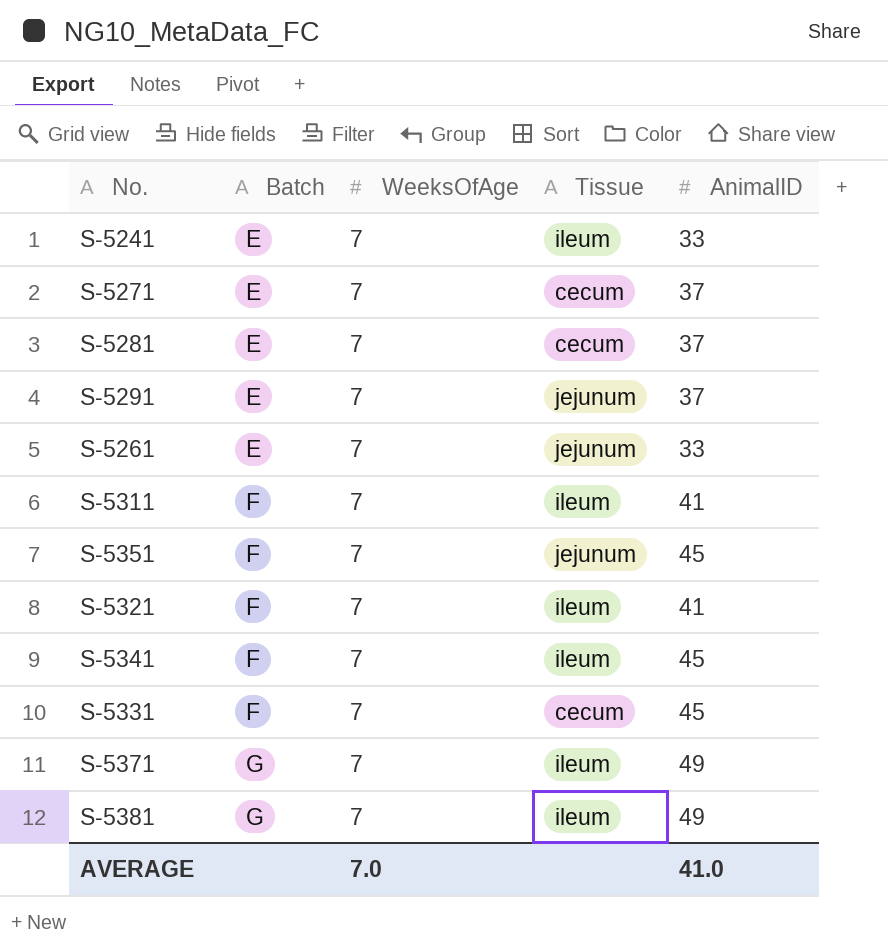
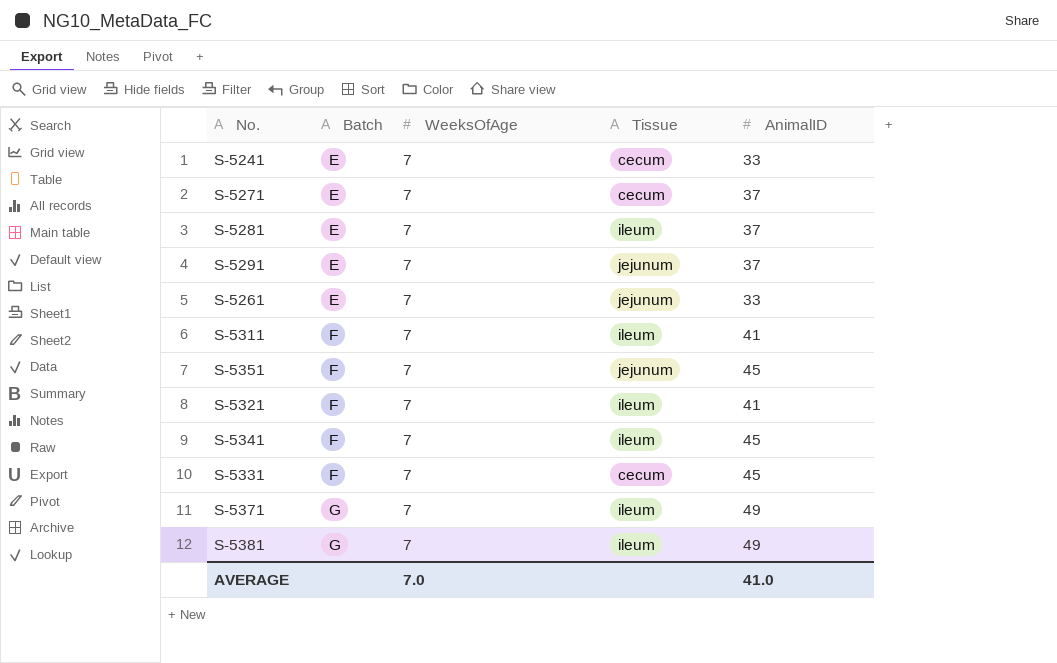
S-5241 | Tissue: ileum -> cecum
S-5281 | Tissue: cecum -> ileum

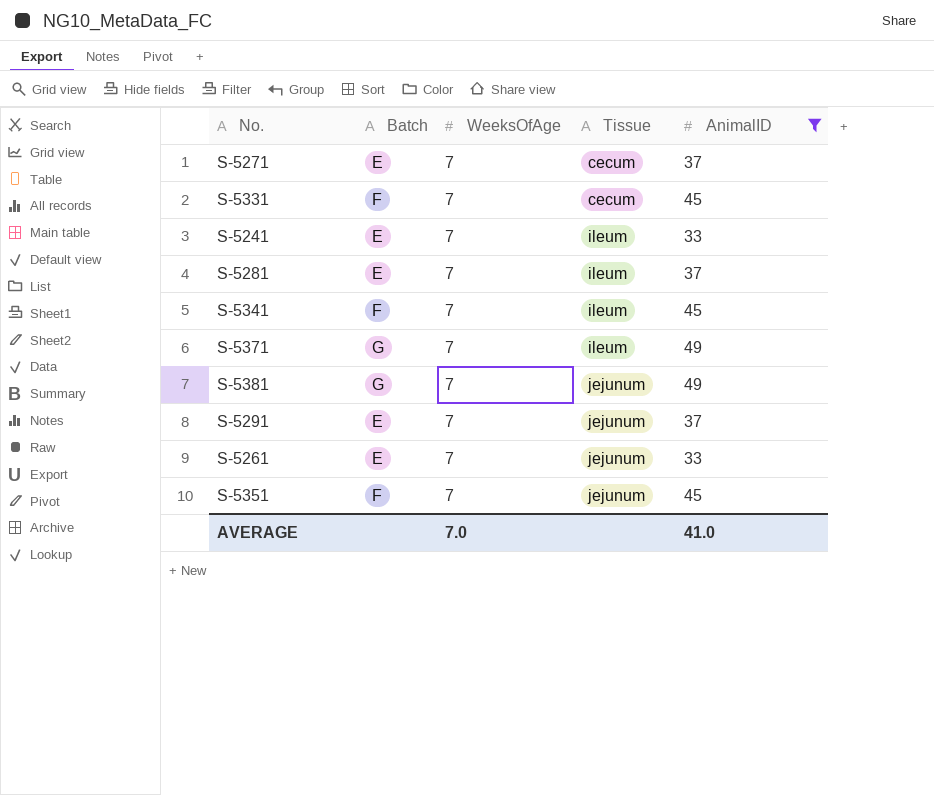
filter: none -> AnimalID != 41
row order: Batch ascending -> Tissue ascending
S-5241 | Tissue: cecum -> ileum
S-5381 | Tissue: ileum -> jejunum

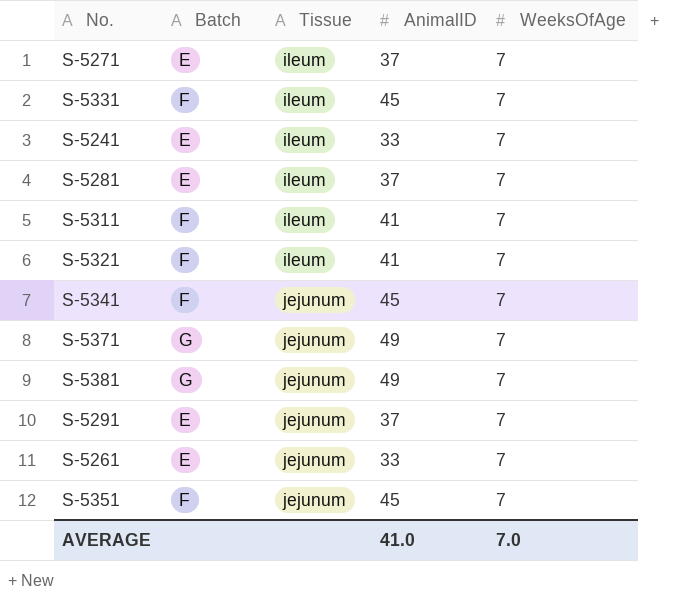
filter: AnimalID != 41 -> none
column WeeksOfAge | position: 3 -> 5
S-5271 | Tissue: cecum -> ileum
S-5331 | Tissue: cecum -> ileum
S-5341 | Tissue: ileum -> jejunum
S-5371 | Tissue: ileum -> jejunum

